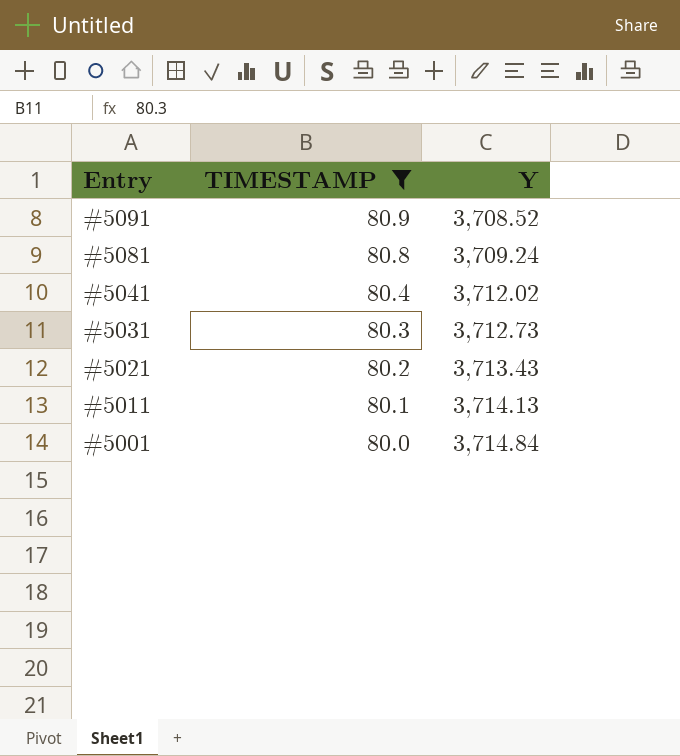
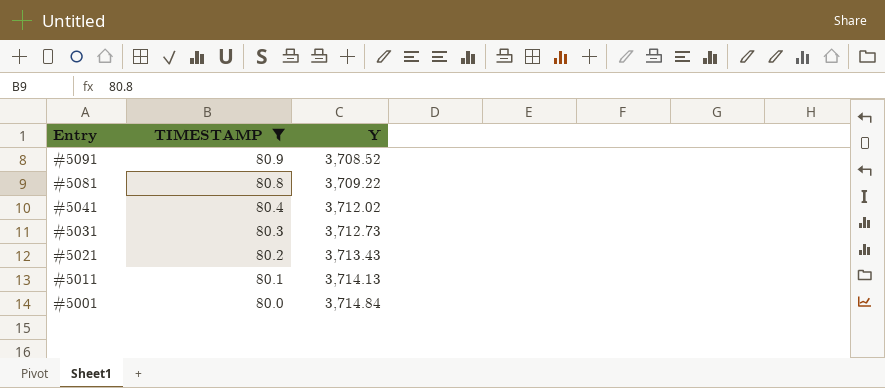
#5081 | Y: 3,709.24 -> 3,709.22

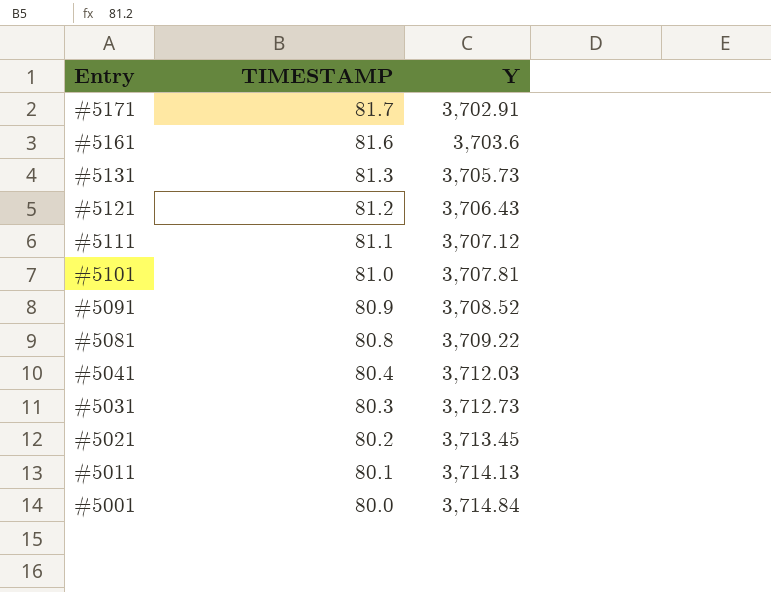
filter: TIMESTAMP <= 80.9 -> none
#5041 | Y: 3,712.02 -> 3,712.03
#5021 | Y: 3,713.43 -> 3,713.45

